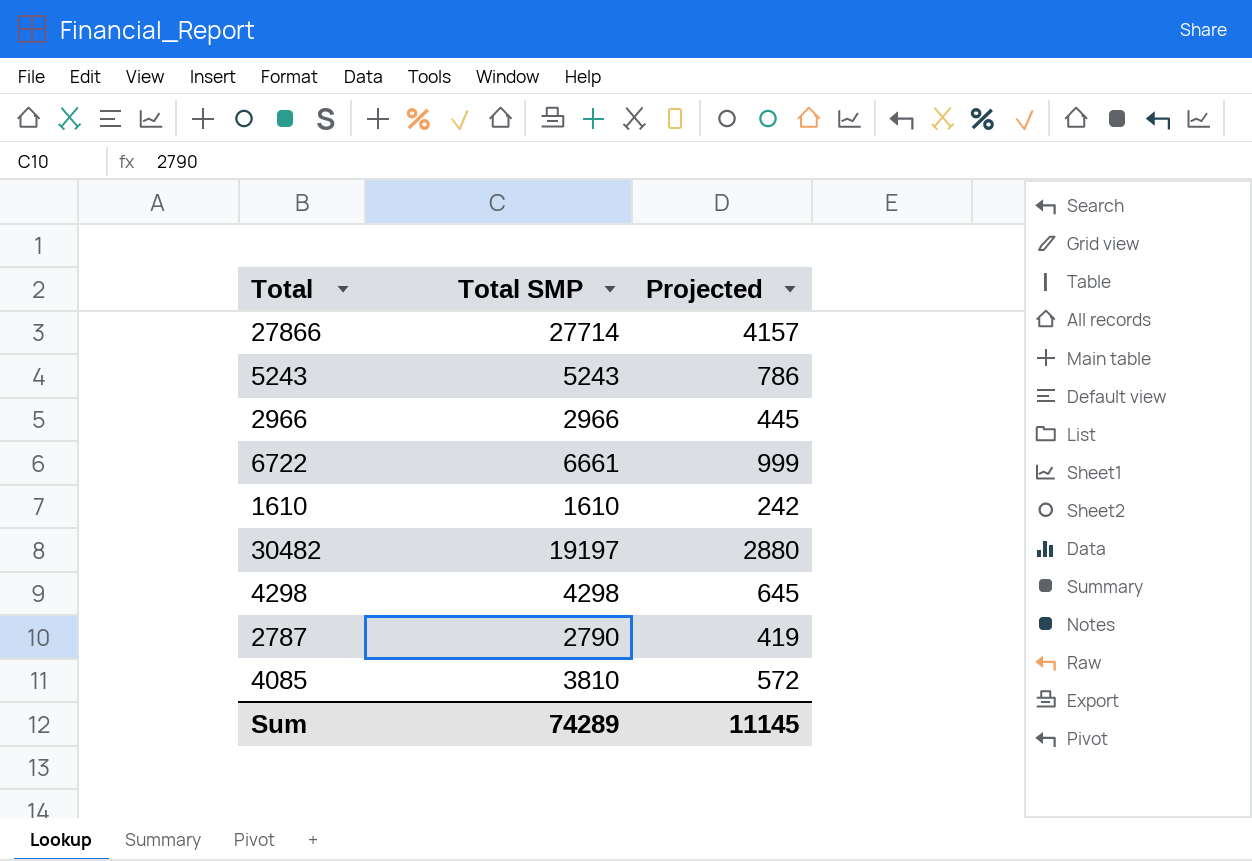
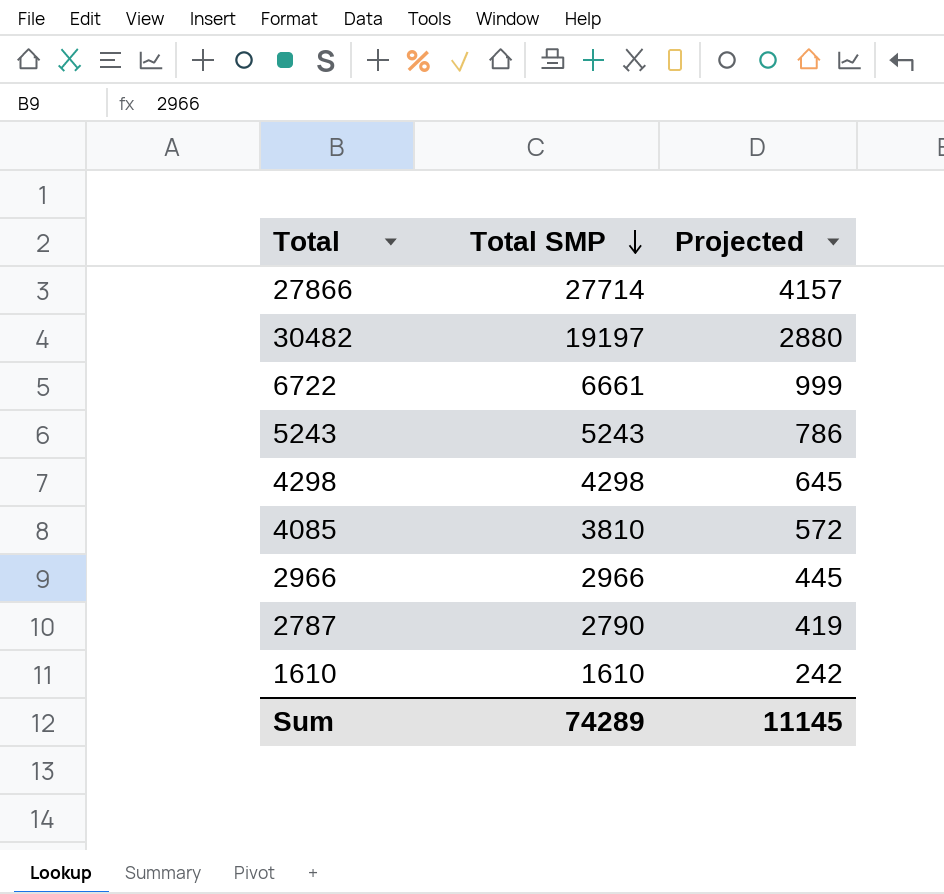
row order: none -> Total SMP descending

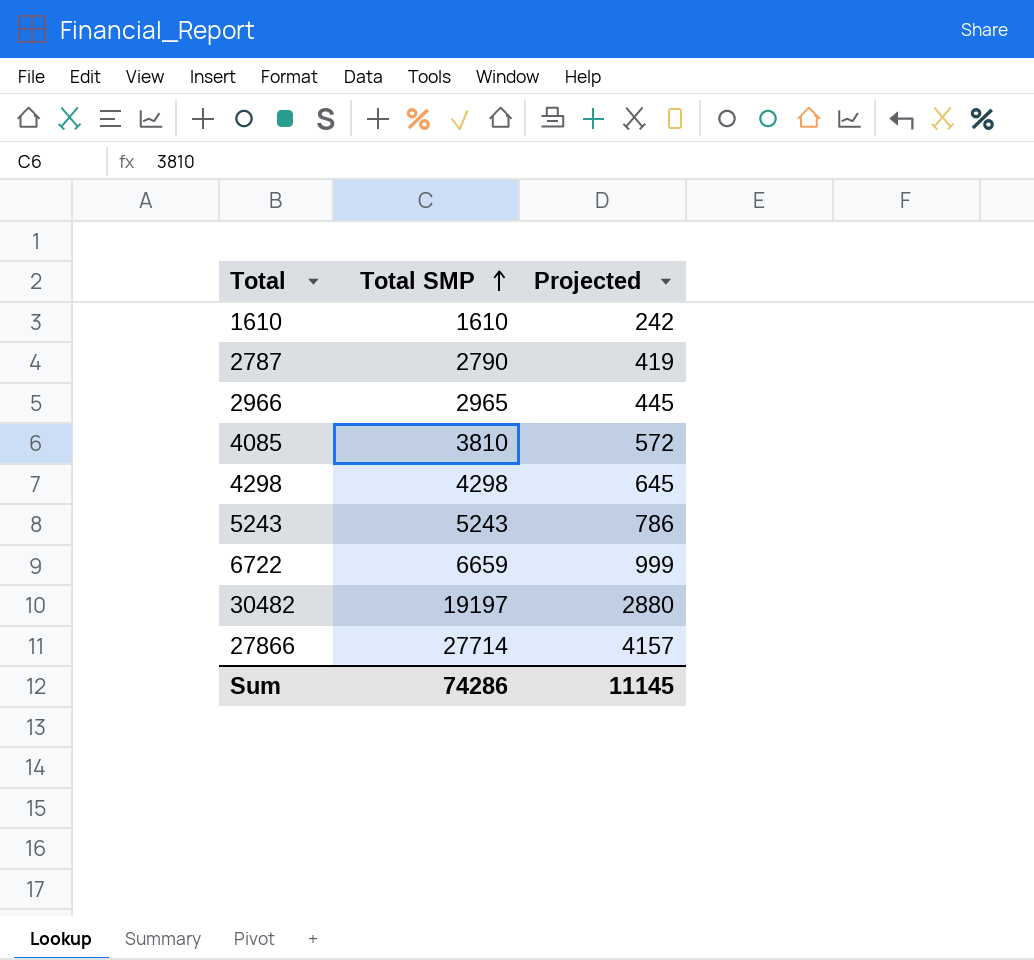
row order: Total SMP descending -> Total SMP ascending
2966 | Total SMP: 2966 -> 2965
6722 | Total SMP: 6661 -> 6659
Sum | Total SMP: 74289 -> 74286

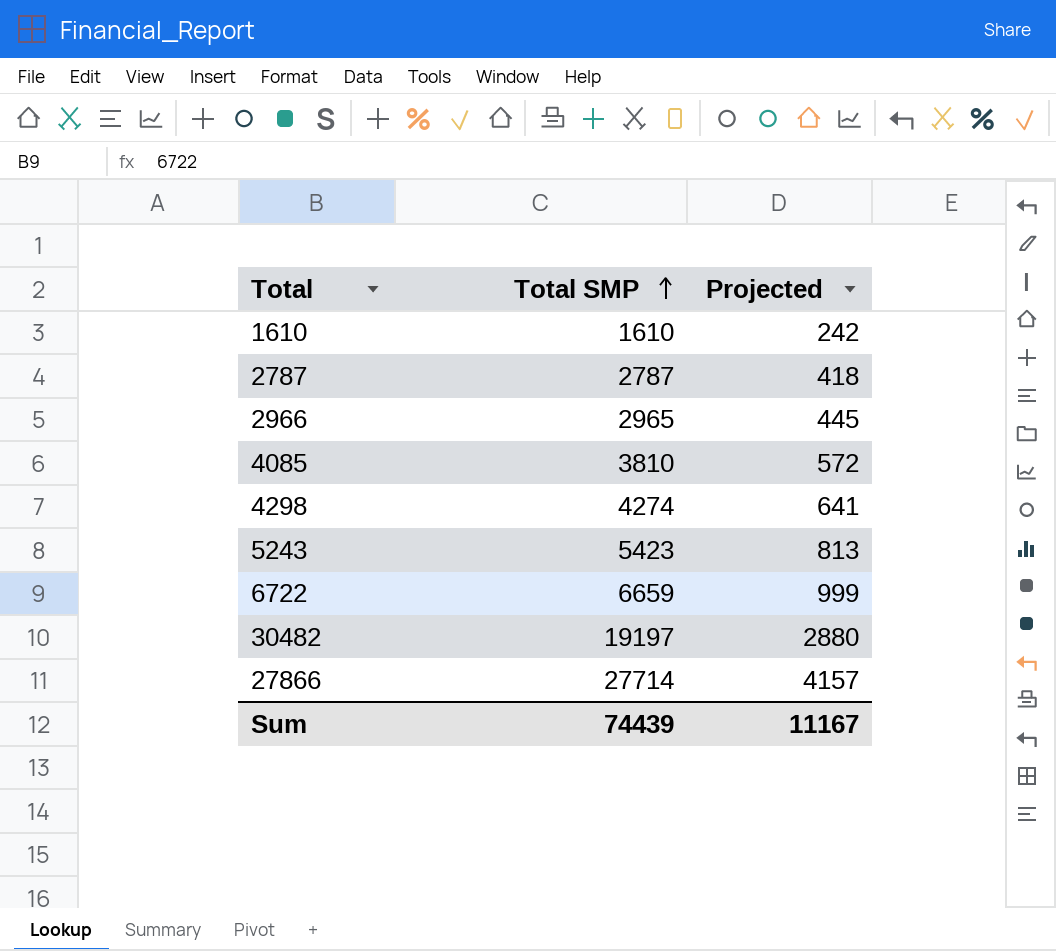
2787 | Total SMP: 2790 -> 2787
2787 | Projected: 419 -> 418
4298 | Total SMP: 4298 -> 4274
4298 | Projected: 645 -> 641
5243 | Total SMP: 5243 -> 5423
5243 | Projected: 786 -> 813
Sum | Total SMP: 74286 -> 74439
Sum | Projected: 11145 -> 11167

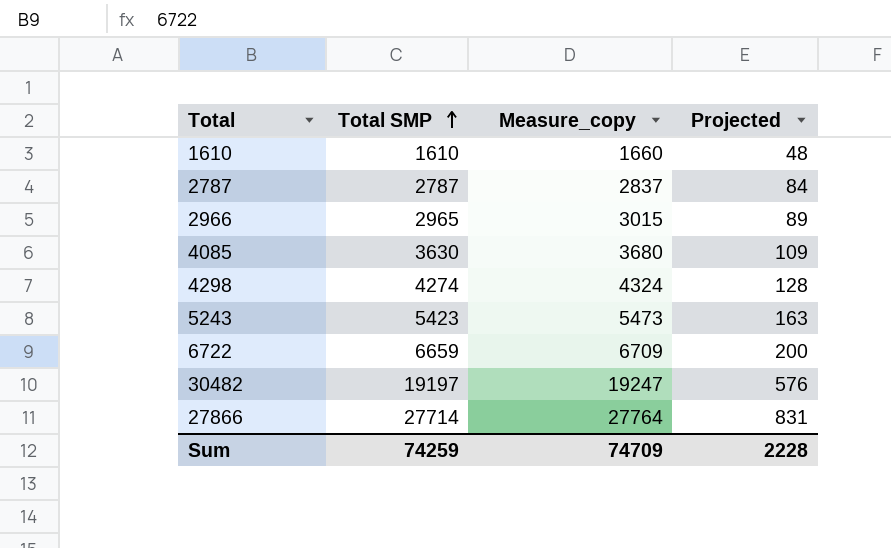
column Measure_copy | formula: none -> [Total SMP] + 50
column Projected | formula: [Total SMP] * 0.15 -> [Total SMP] * 0.03
4085 | Total SMP: 3810 -> 3630
Sum | Total SMP: 74439 -> 74259
Sum | Projected: 11167 -> 2228

